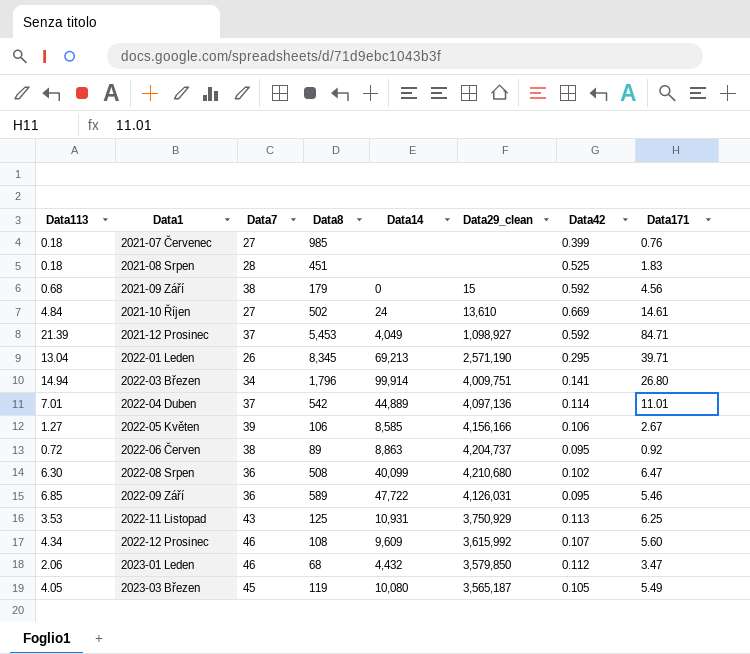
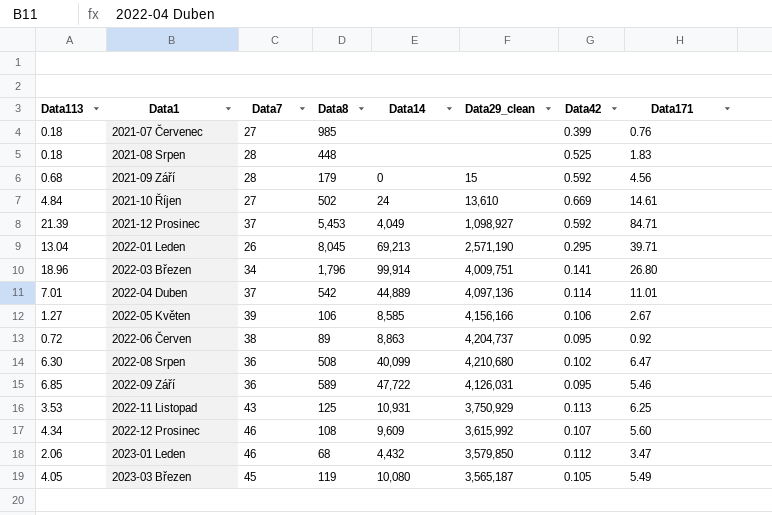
2021-08 Srpen | Data8: 451 -> 448
2021-09 Září | Data7: 38 -> 28
2022-01 Leden | Data8: 8,345 -> 8,045
2022-03 Březen | Data113: 14.94 -> 18.96

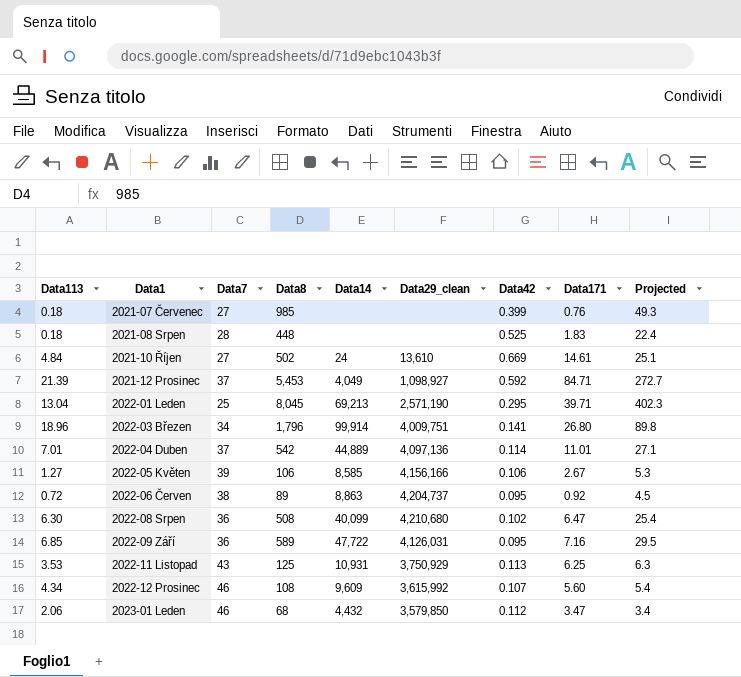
column Projected | formula: none -> [Data8] * 0.05
row 2021-09 Září: 0.68 | 28 | 179 | 0 | 15 | 0.592 | 4.56 -> none
row 2023-03 Březen: 4.05 | 45 | 119 | 10,080 | 3,565,187 | 0.105 | 5.49 -> none
2022-01 Leden | Data7: 26 -> 25
2022-09 Září | Data171: 5.46 -> 7.16

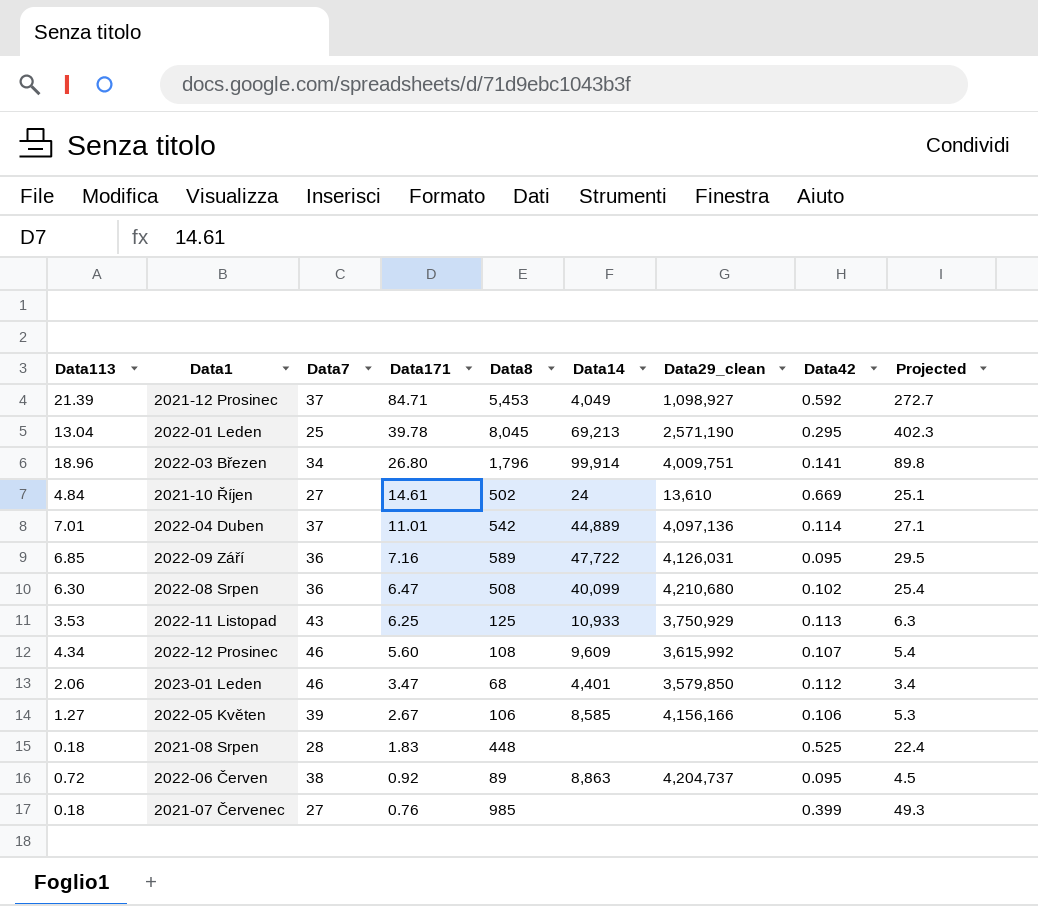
row order: Data1 ascending -> Data171 descending
column Data171 | position: 8 -> 4
2022-01 Leden | Data171: 39.71 -> 39.78
2022-11 Listopad | Data14: 10,931 -> 10,933
2023-01 Leden | Data14: 4,432 -> 4,401

